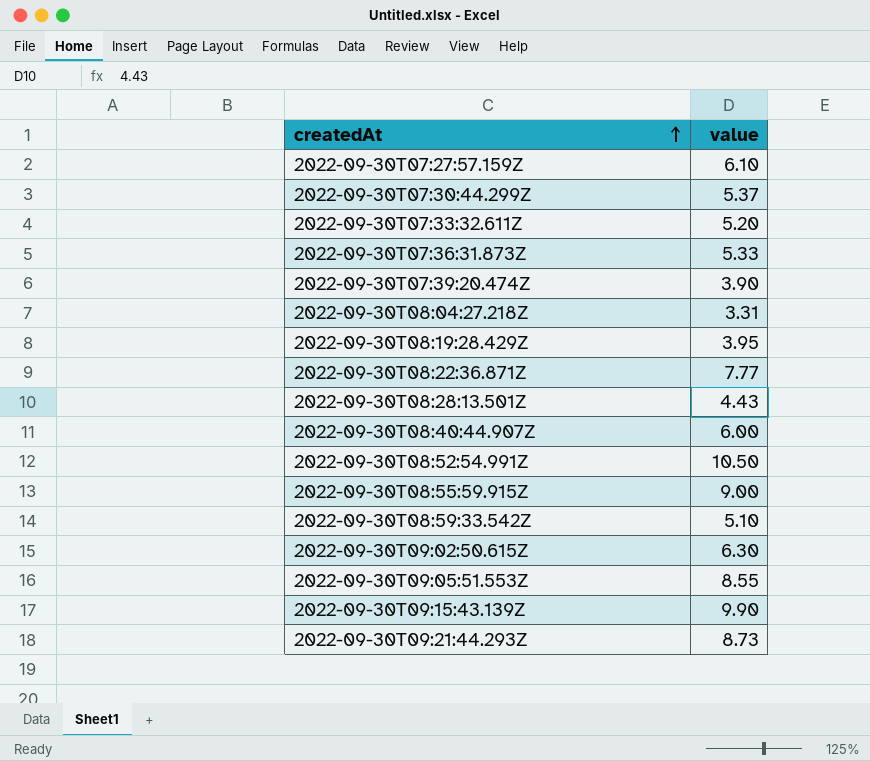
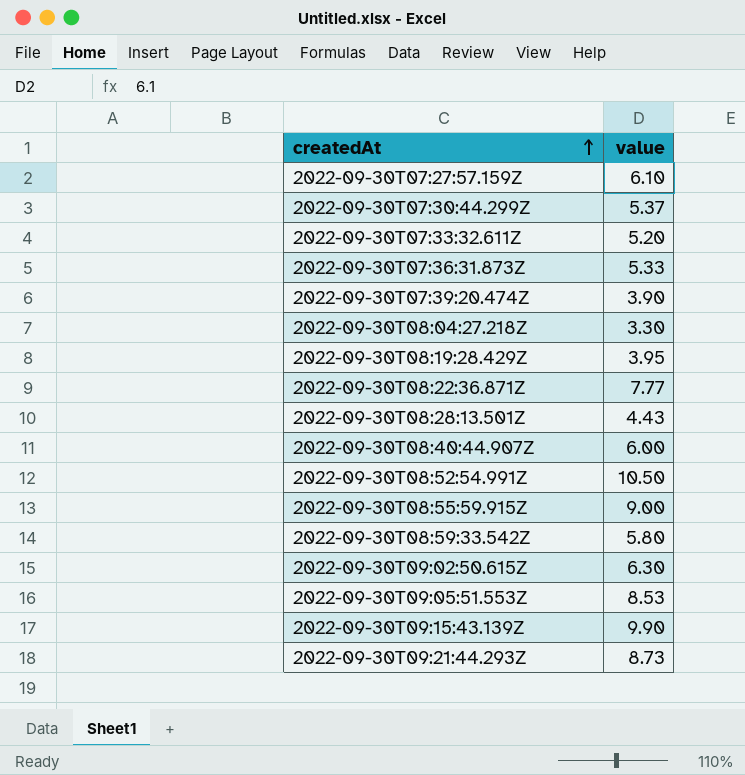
2022-09-30T08:04:27.218Z | value: 3.31 -> 3.30
2022-09-30T08:59:33.542Z | value: 5.10 -> 5.80
2022-09-30T09:05:51.553Z | value: 8.55 -> 8.53

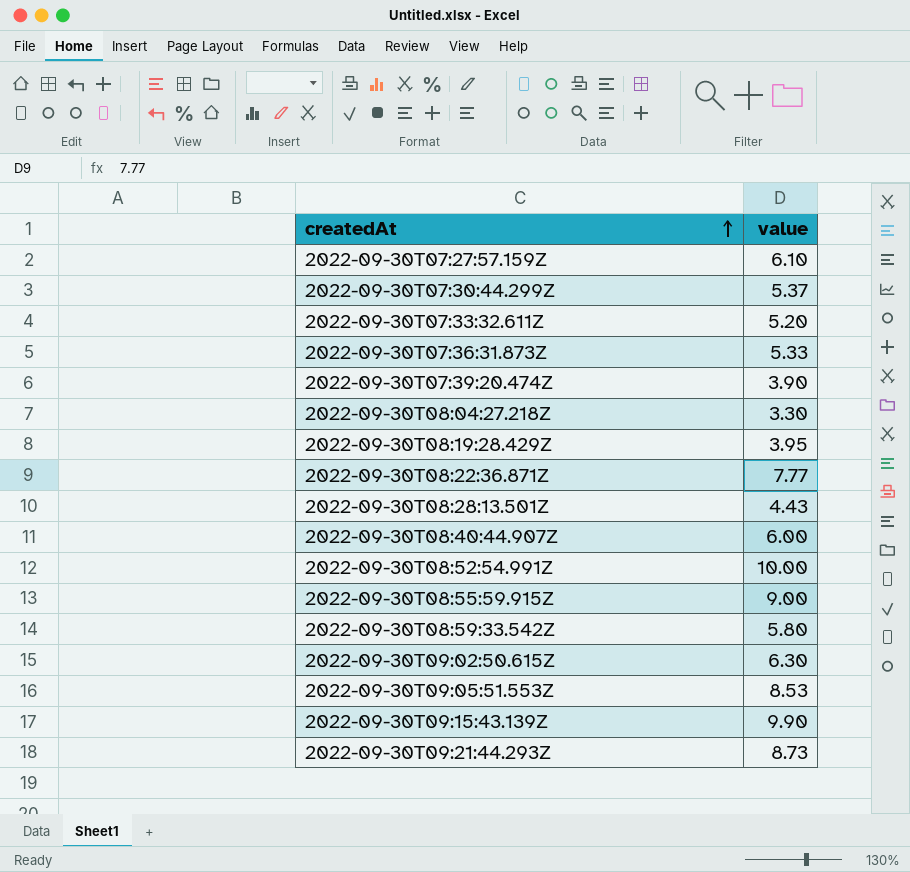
2022-09-30T08:52:54.991Z | value: 10.50 -> 10.00

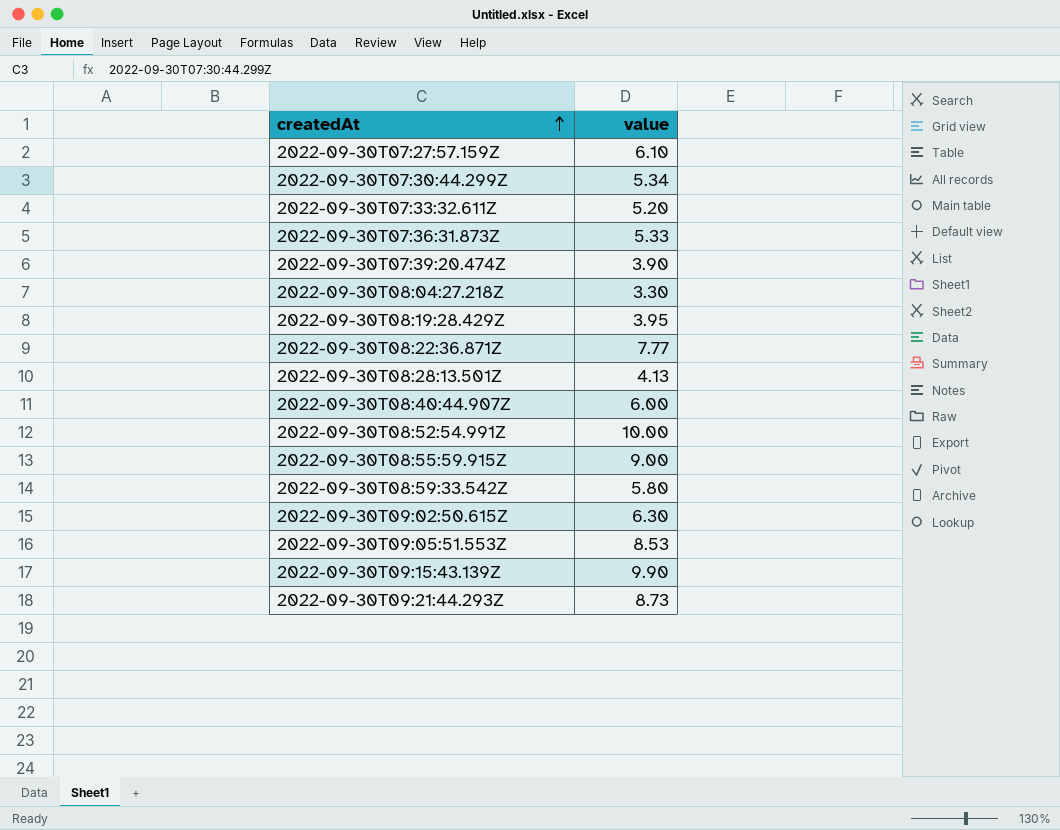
2022-09-30T07:30:44.299Z | value: 5.37 -> 5.34
2022-09-30T08:28:13.501Z | value: 4.43 -> 4.13

